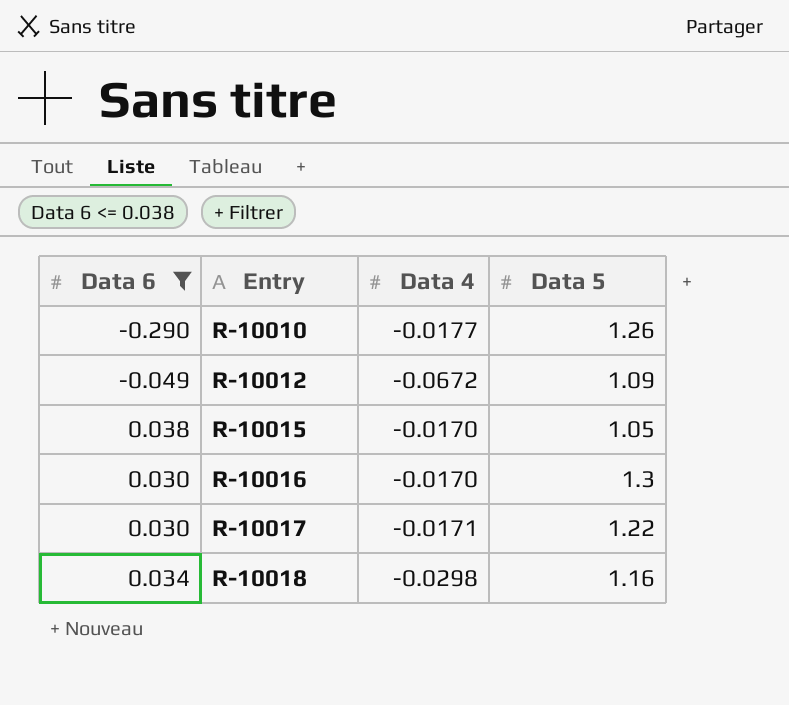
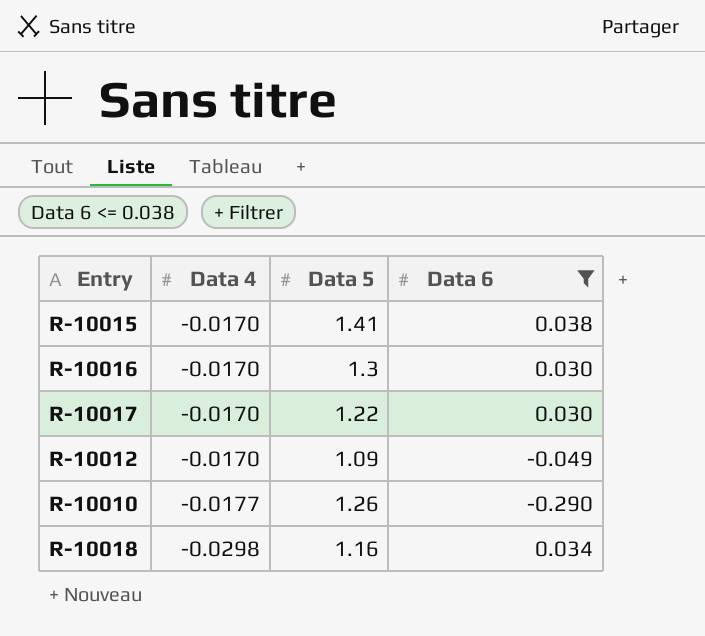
row order: Entry ascending -> Data 4 descending
column Data 6 | position: 1 -> 4
R-10015 | Data 5: 1.05 -> 1.41
R-10017 | Data 4: -0.0171 -> -0.0170
R-10012 | Data 4: -0.0672 -> -0.0170

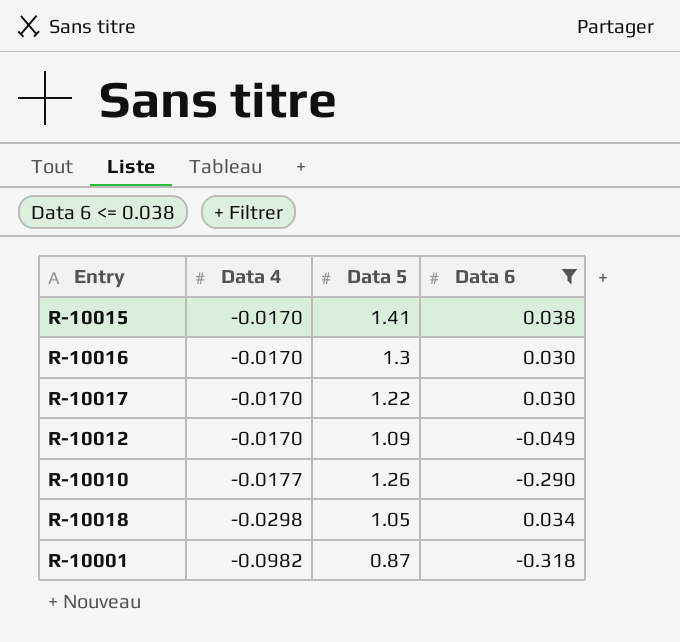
R-10018 | Data 5: 1.16 -> 1.05
row R-10001: none -> -0.0982 | 0.87 | -0.318

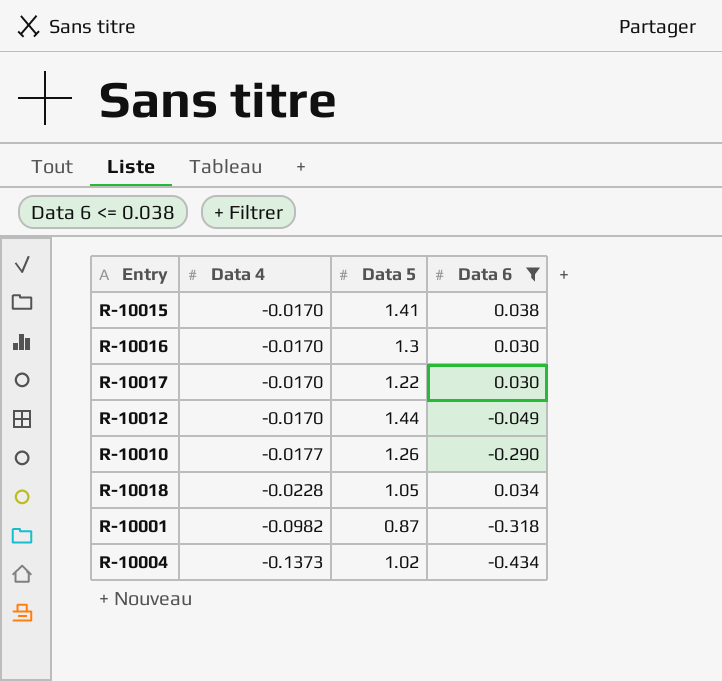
R-10012 | Data 5: 1.09 -> 1.44
R-10018 | Data 4: -0.0298 -> -0.0228
row R-10004: none -> -0.1373 | 1.02 | -0.434

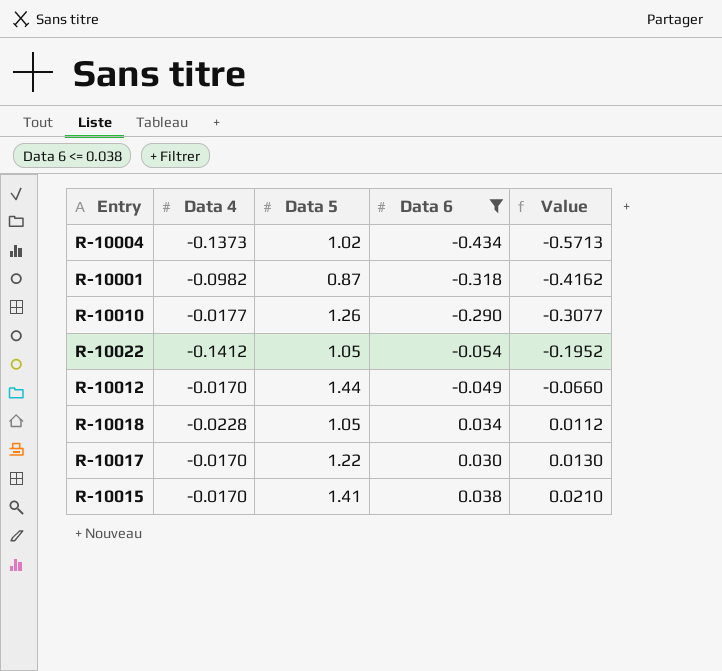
row order: Data 4 descending -> Value ascending
column Value | formula: none -> [Data 4] + [Data 6]
row R-10016: -0.0170 | 1.3 | 0.030 -> none
row R-10022: none -> -0.1412 | 1.05 | -0.054 | -0.1952

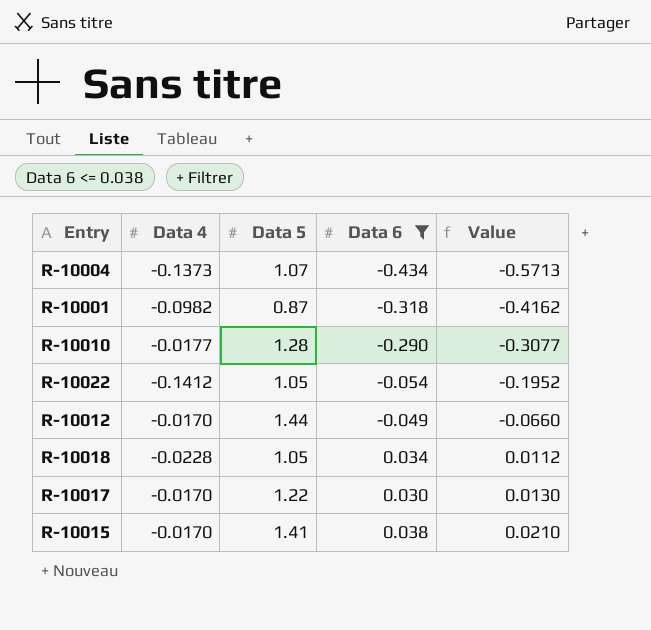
R-10004 | Data 5: 1.02 -> 1.07
R-10010 | Data 5: 1.26 -> 1.28

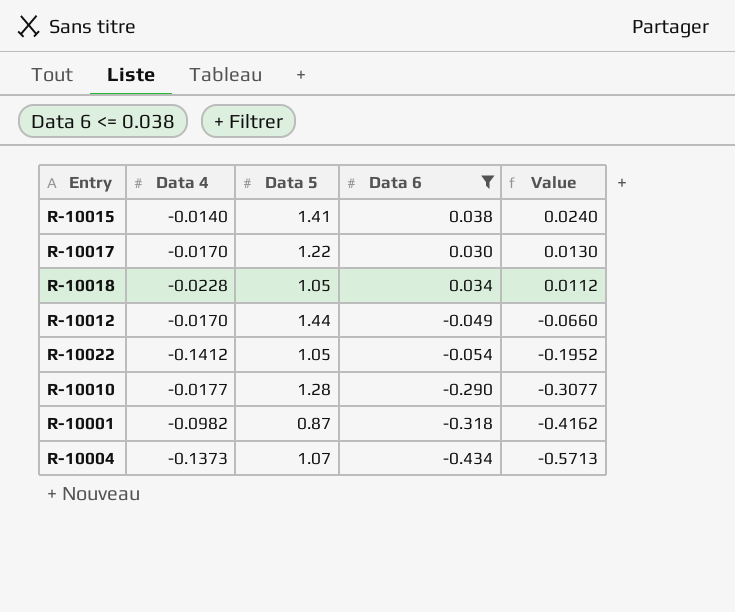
row order: Value ascending -> Value descending
R-10015 | Data 4: -0.0170 -> -0.0140
R-10015 | Value: 0.0210 -> 0.0240

